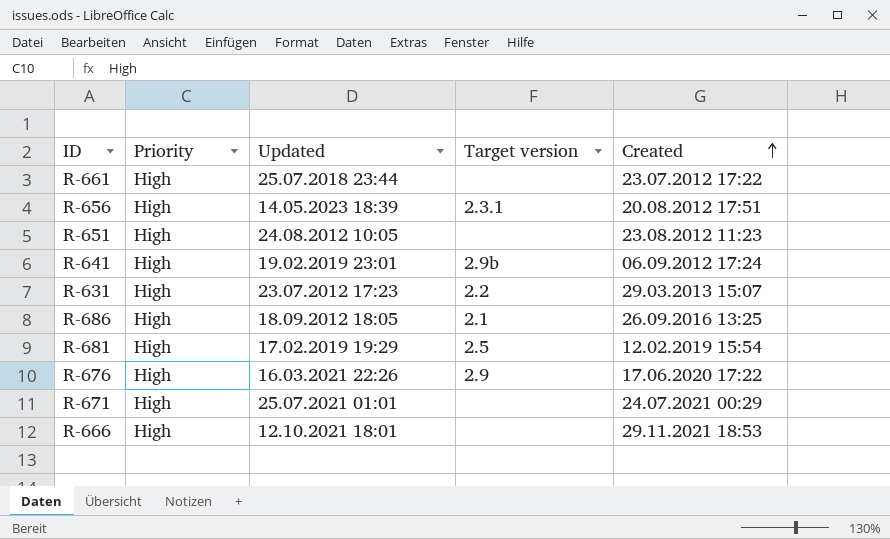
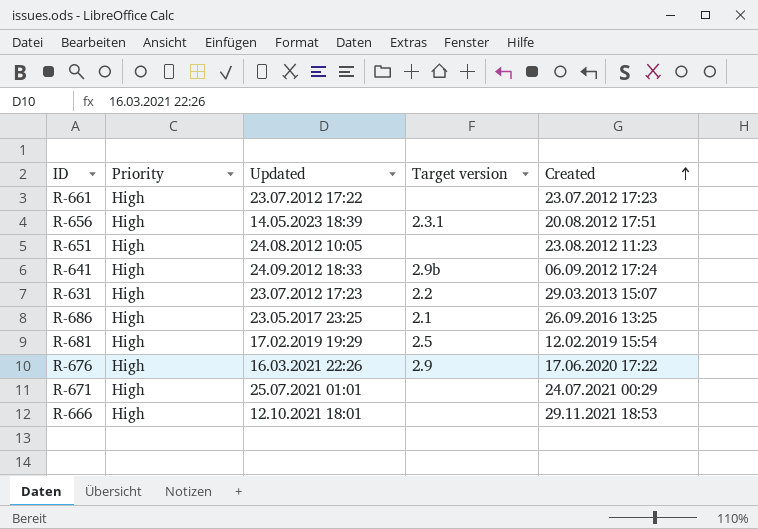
R-661 | Updated: 25.07.2018 23:44 -> 23.07.2012 17:22
R-661 | Created: 23.07.2012 17:22 -> 23.07.2012 17:23
R-641 | Updated: 19.02.2019 23:01 -> 24.09.2012 18:33
R-686 | Updated: 18.09.2012 18:05 -> 23.05.2017 23:25

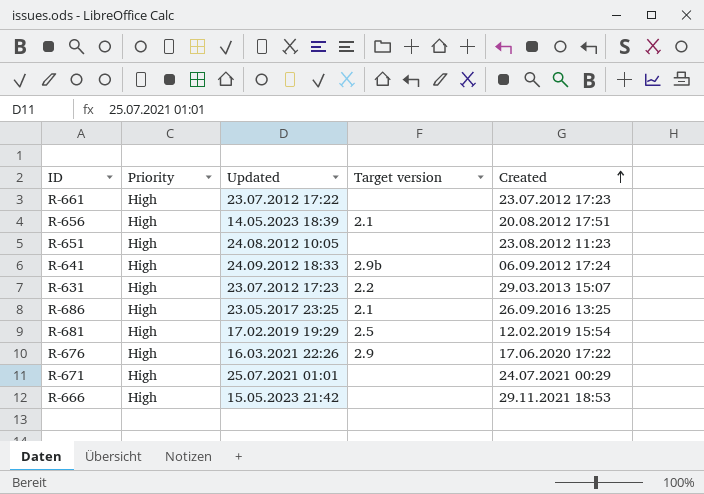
R-656 | Target version: 2.3.1 -> 2.1
R-666 | Updated: 12.10.2021 18:01 -> 15.05.2023 21:42

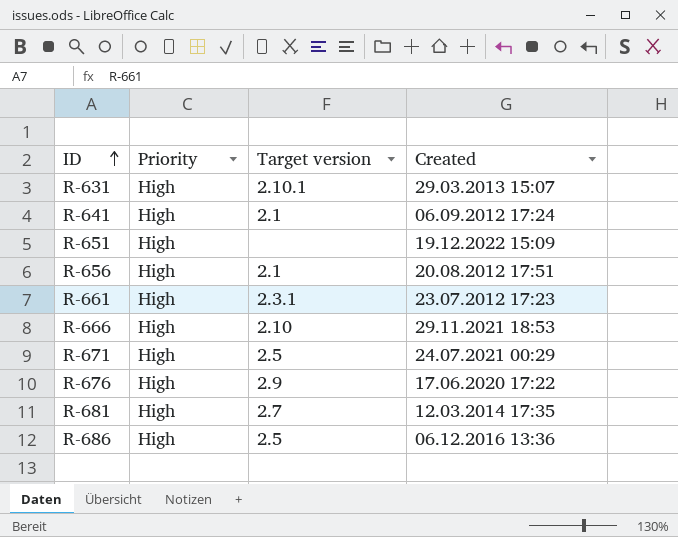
row order: Created ascending -> ID ascending
column Updated | position: 3 -> none
R-631 | Target version: 2.2 -> 2.10.1
R-641 | Target version: 2.9b -> 2.1
R-651 | Created: 23.08.2012 11:23 -> 19.12.2022 15:09
R-661 | Target version: none -> 2.3.1
R-666 | Target version: none -> 2.10
R-671 | Target version: none -> 2.5
R-681 | Target version: 2.5 -> 2.7
R-681 | Created: 12.02.2019 15:54 -> 12.03.2014 17:35
R-686 | Target version: 2.1 -> 2.5
R-686 | Created: 26.09.2016 13:25 -> 06.12.2016 13:36

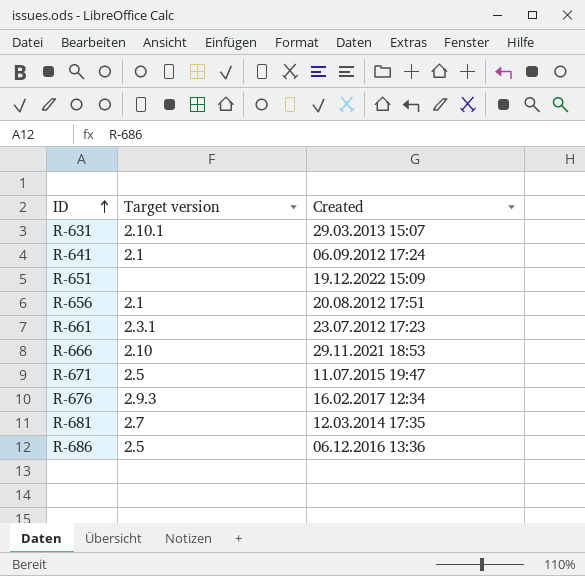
column Priority | position: 2 -> none
R-671 | Created: 24.07.2021 00:29 -> 11.07.2015 19:47
R-676 | Target version: 2.9 -> 2.9.3
R-676 | Created: 17.06.2020 17:22 -> 16.02.2017 12:34

